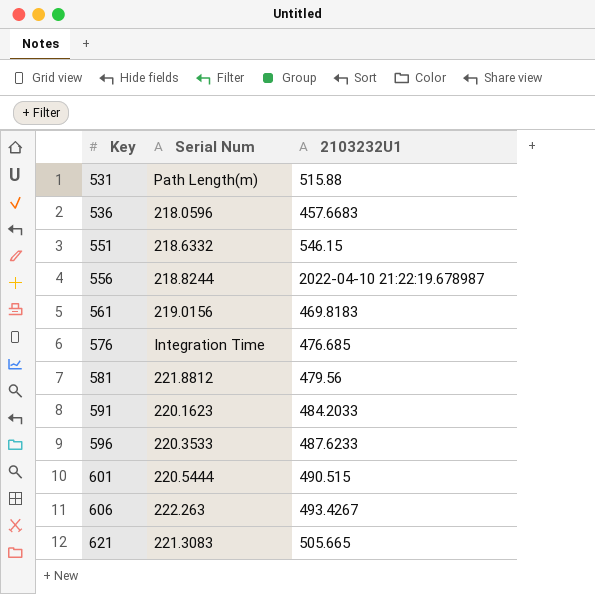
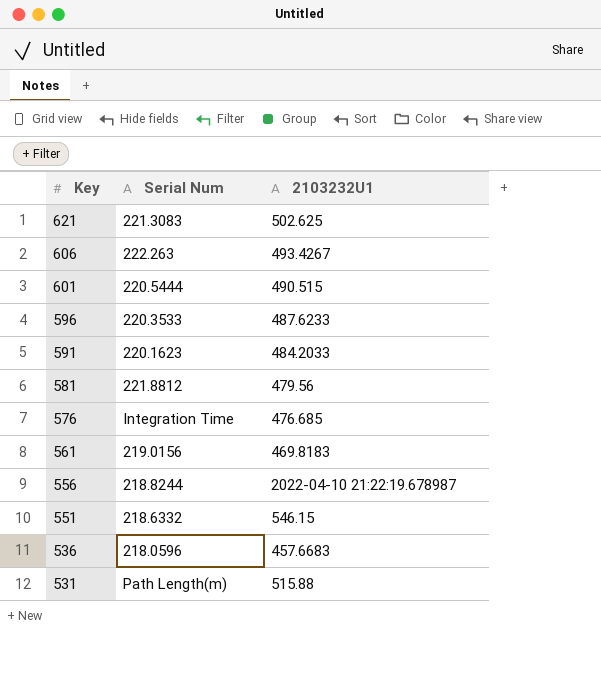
row order: Key ascending -> Key descending
621 | 2103232U1: 505.665 -> 502.625

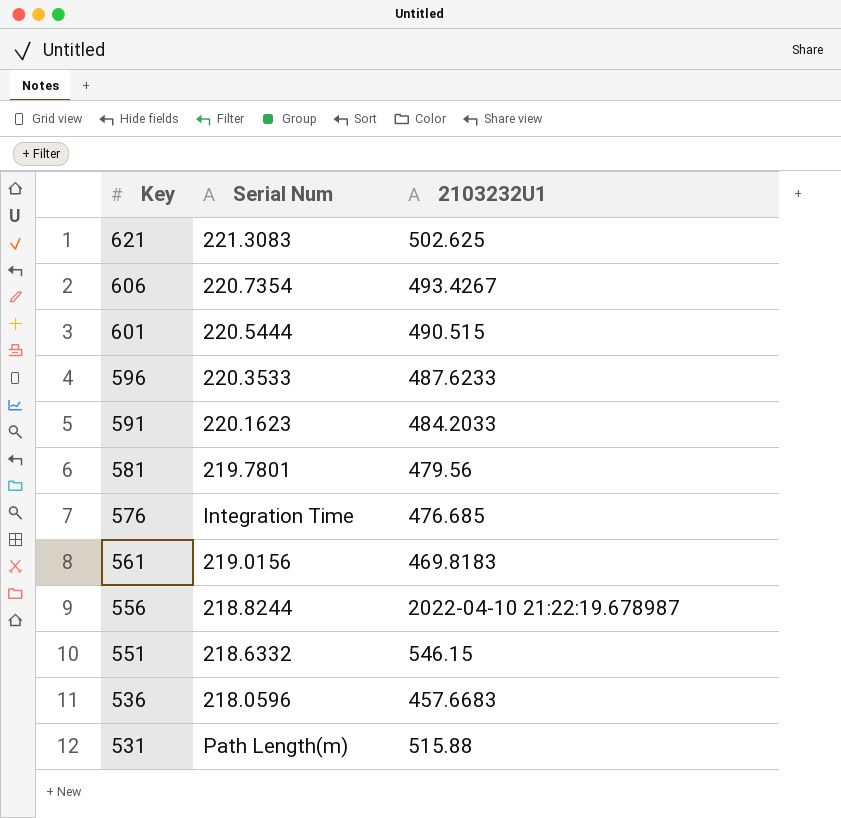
606 | Serial Num: 222.263 -> 220.7354
581 | Serial Num: 221.8812 -> 219.7801

